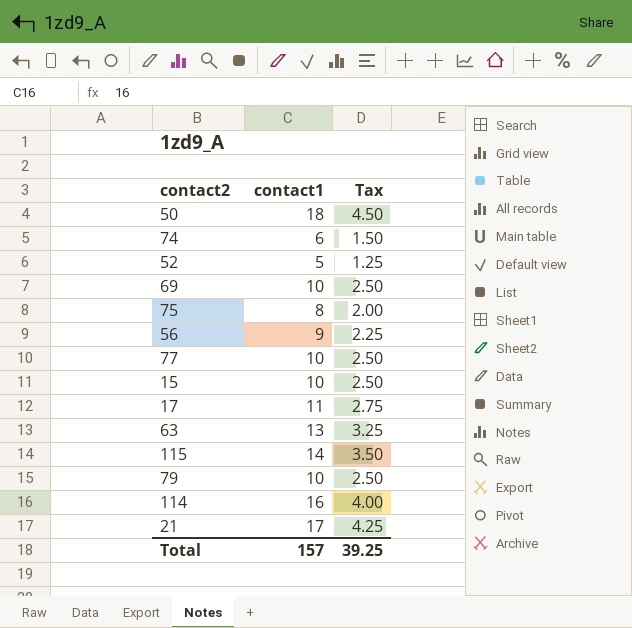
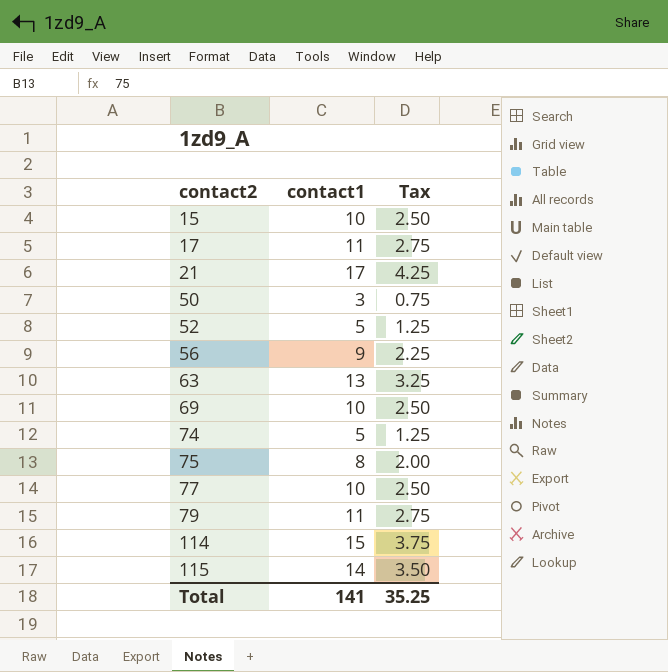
row order: none -> contact2 ascending
50 | contact1: 18 -> 3
50 | Tax: 4.50 -> 0.75
74 | contact1: 6 -> 5
74 | Tax: 1.50 -> 1.25
79 | contact1: 10 -> 11
79 | Tax: 2.50 -> 2.75
114 | contact1: 16 -> 15
114 | Tax: 4.00 -> 3.75
Total | contact1: 157 -> 141
Total | Tax: 39.25 -> 35.25

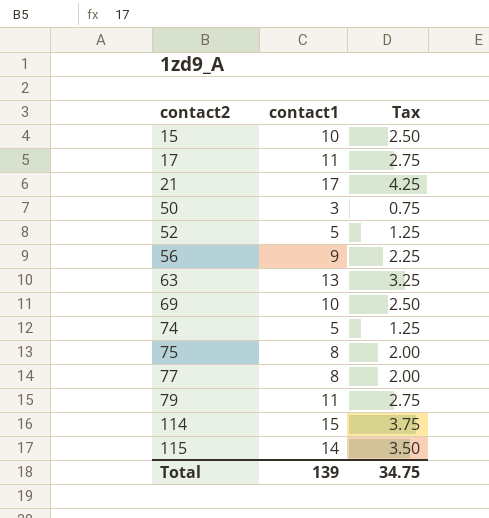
77 | contact1: 10 -> 8
77 | Tax: 2.50 -> 2.00
Total | contact1: 141 -> 139
Total | Tax: 35.25 -> 34.75

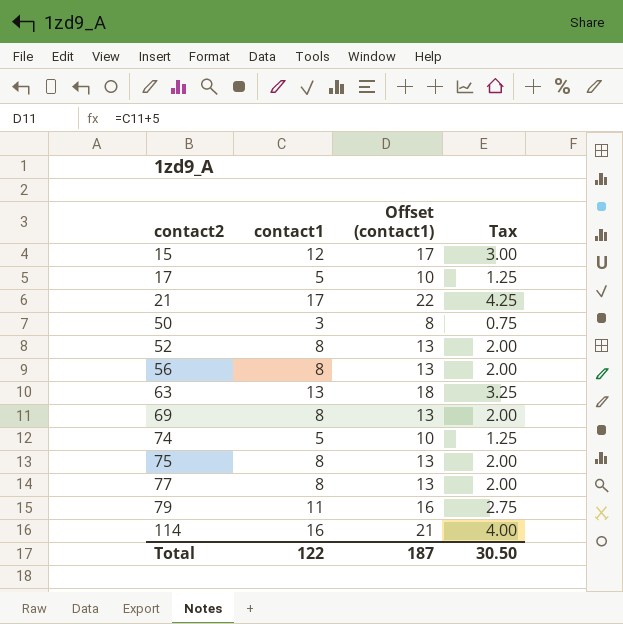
column Offset (contact1) | formula: none -> [contact1] + 5
row 115: 14 | 3.50 -> none
15 | contact1: 10 -> 12
15 | Tax: 2.50 -> 3.00
17 | contact1: 11 -> 5
17 | Tax: 2.75 -> 1.25
52 | contact1: 5 -> 8
52 | Tax: 1.25 -> 2.00
56 | contact1: 9 -> 8
56 | Tax: 2.25 -> 2.00
69 | contact1: 10 -> 8
69 | Tax: 2.50 -> 2.00
114 | contact1: 15 -> 16
114 | Tax: 3.75 -> 4.00
Total | contact1: 139 -> 122
Total | Tax: 34.75 -> 30.50

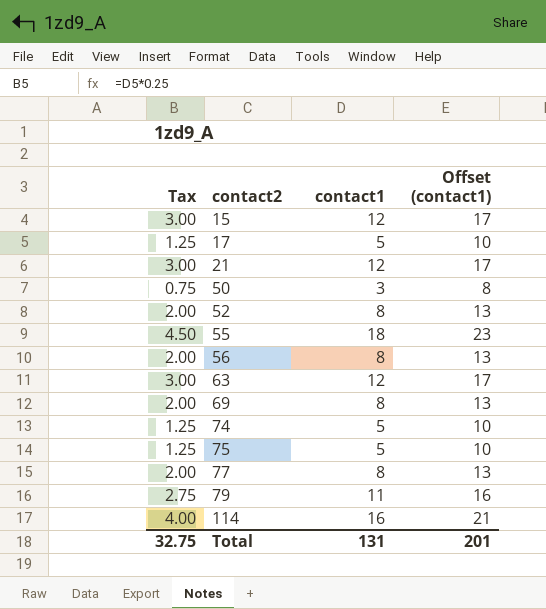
column Tax | position: 4 -> 1
21 | Tax: 4.25 -> 3.00
21 | contact1: 17 -> 12
21 | Offset (contact1): 22 -> 17
row 55: none -> 4.50 | 18 | 23
63 | Tax: 3.25 -> 3.00
63 | contact1: 13 -> 12
63 | Offset (contact1): 18 -> 17
75 | Tax: 2.00 -> 1.25
75 | contact1: 8 -> 5
75 | Offset (contact1): 13 -> 10
Total | Tax: 30.50 -> 32.75
Total | contact1: 122 -> 131
Total | Offset (contact1): 187 -> 201

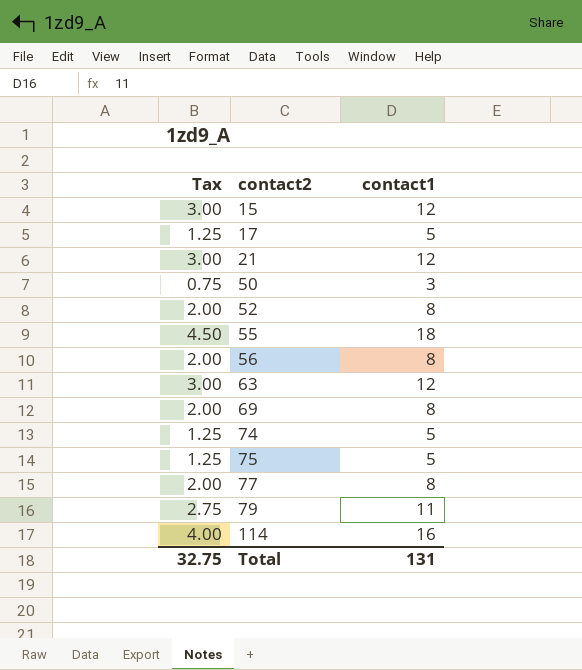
column Offset (contact1) | formula: [contact1] + 5 -> none

